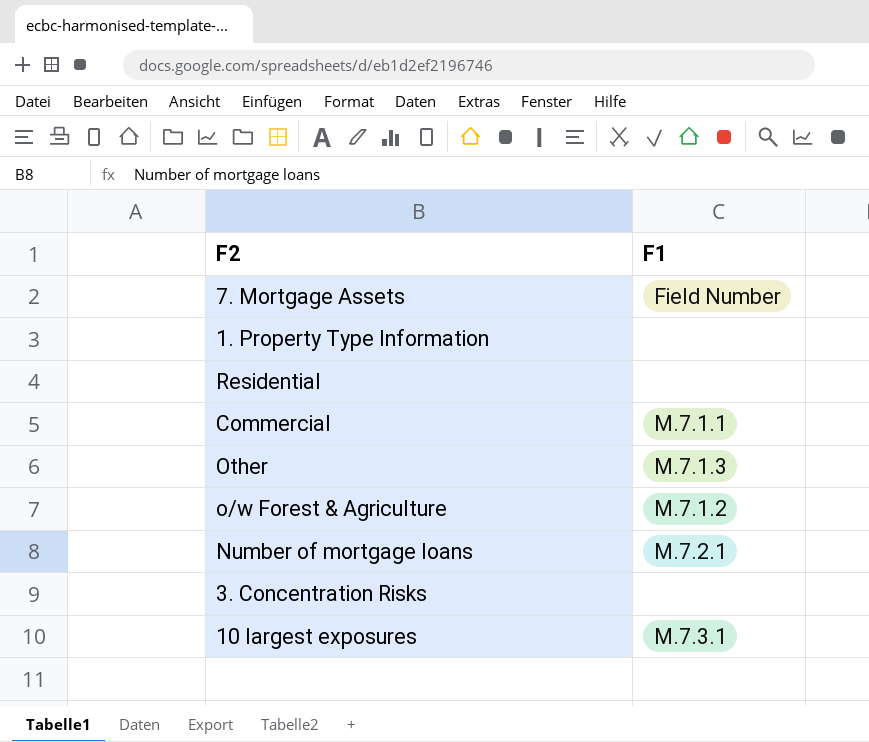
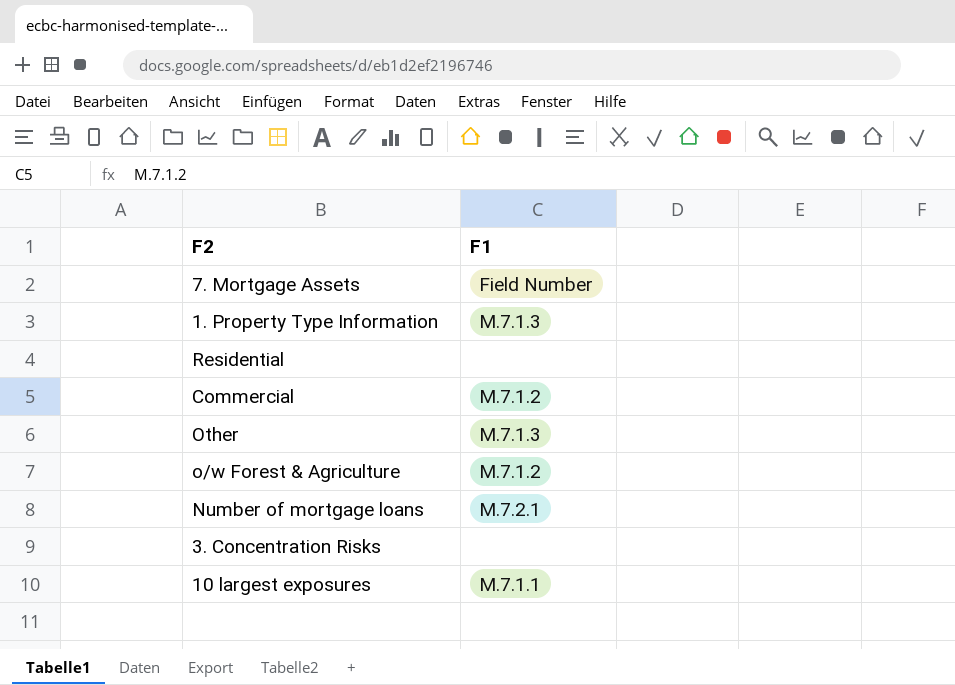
1. Property Type Information | F1: none -> M.7.1.3
Commercial | F1: M.7.1.1 -> M.7.1.2
10 largest exposures | F1: M.7.3.1 -> M.7.1.1

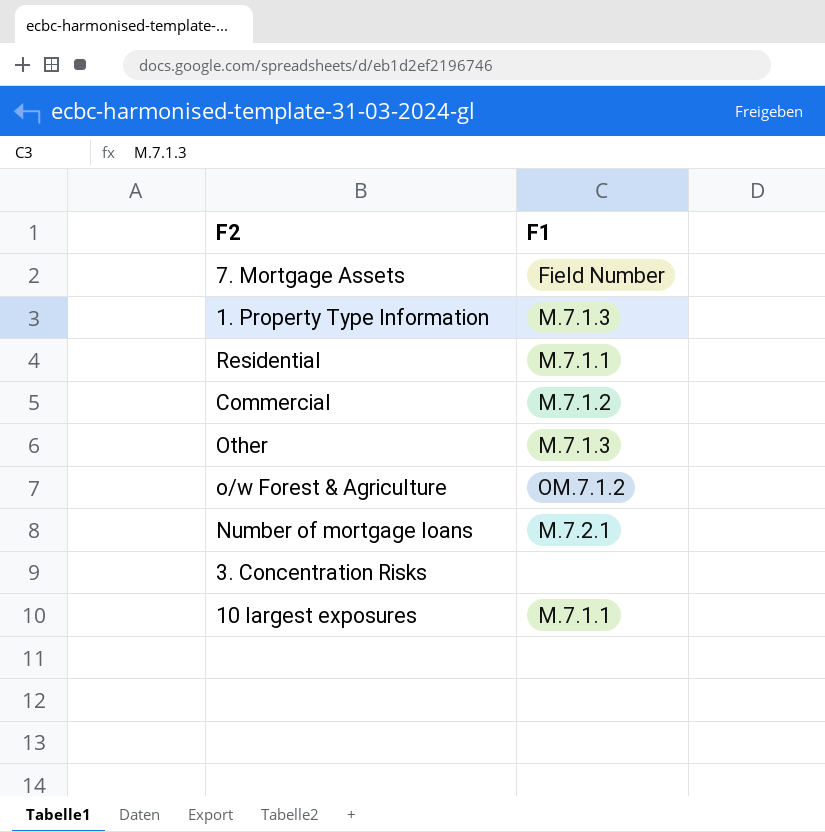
Residential | F1: none -> M.7.1.1
o/w Forest & Agriculture | F1: M.7.1.2 -> OM.7.1.2

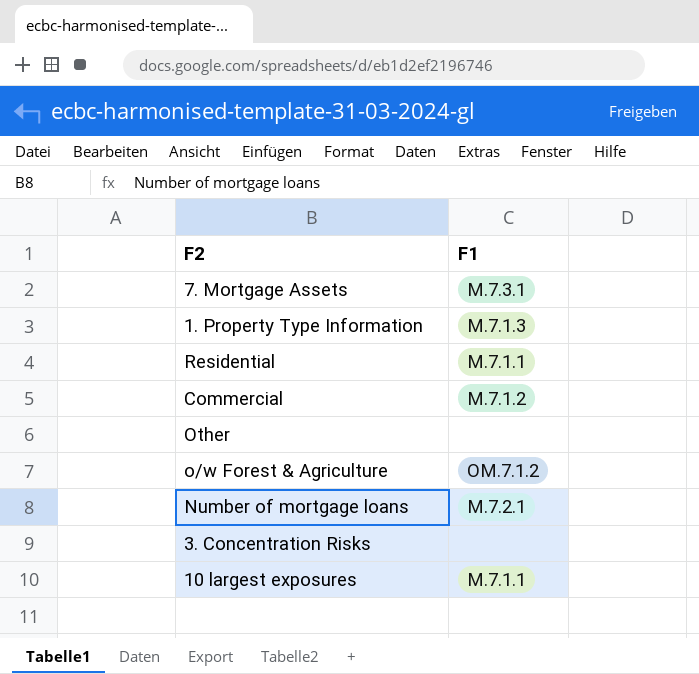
7. Mortgage Assets | F1: Field Number -> M.7.3.1
Other | F1: M.7.1.3 -> none

